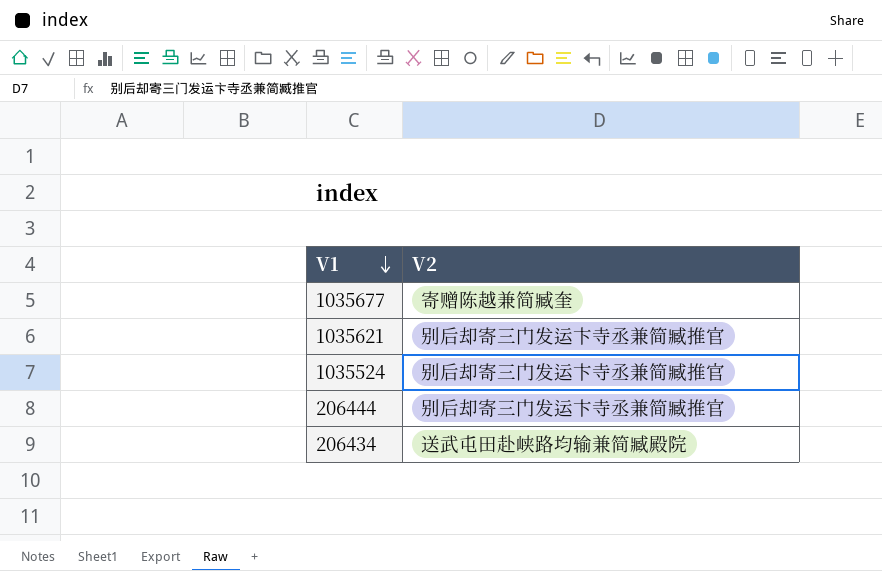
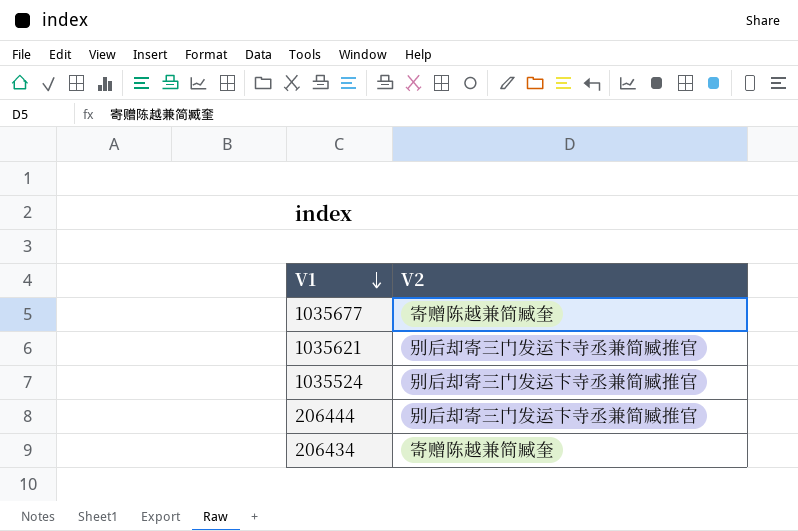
206434 | V2: 送武屯田赴峡路均输兼简臧殿院 -> 寄赠陈越兼简臧奎

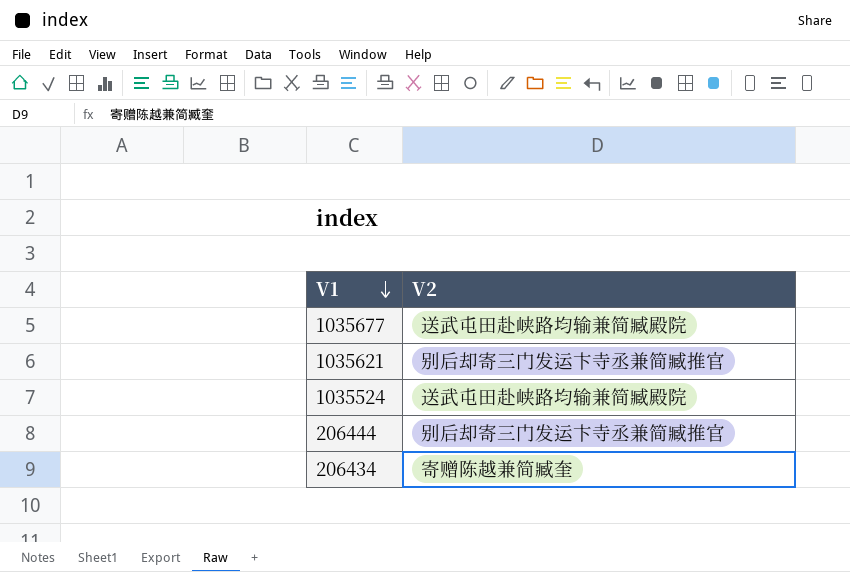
1035677 | V2: 寄赠陈越兼简臧奎 -> 送武屯田赴峡路均输兼简臧殿院
1035524 | V2: 别后却寄三门发运卞寺丞兼简臧推官 -> 送武屯田赴峡路均输兼简臧殿院

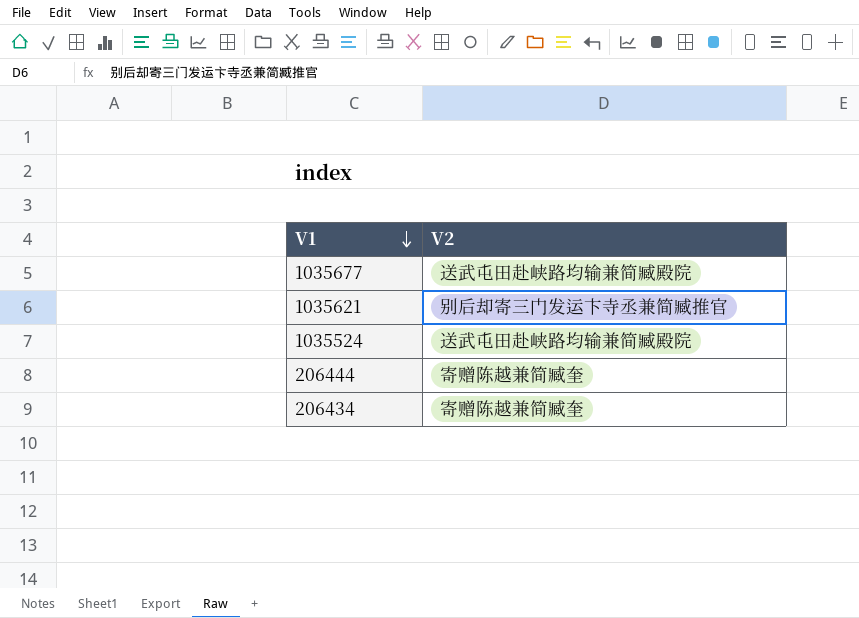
206444 | V2: 别后却寄三门发运卞寺丞兼简臧推官 -> 寄赠陈越兼简臧奎

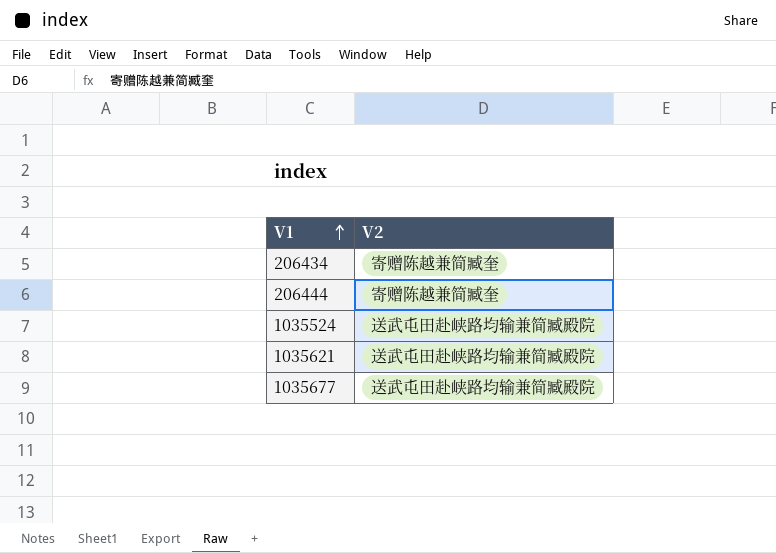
row order: V1 descending -> V1 ascending
1035621 | V2: 别后却寄三门发运卞寺丞兼简臧推官 -> 送武屯田赴峡路均输兼简臧殿院

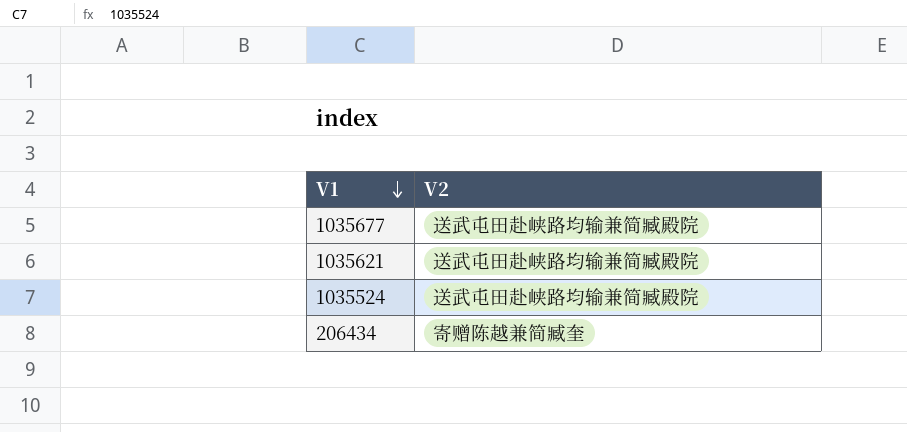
row order: V1 ascending -> V1 descending
row 206444: 寄赠陈越兼简臧奎 -> none

